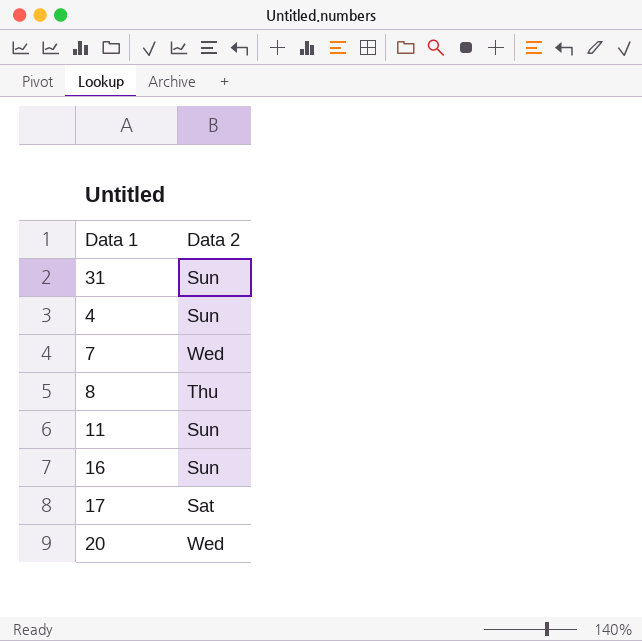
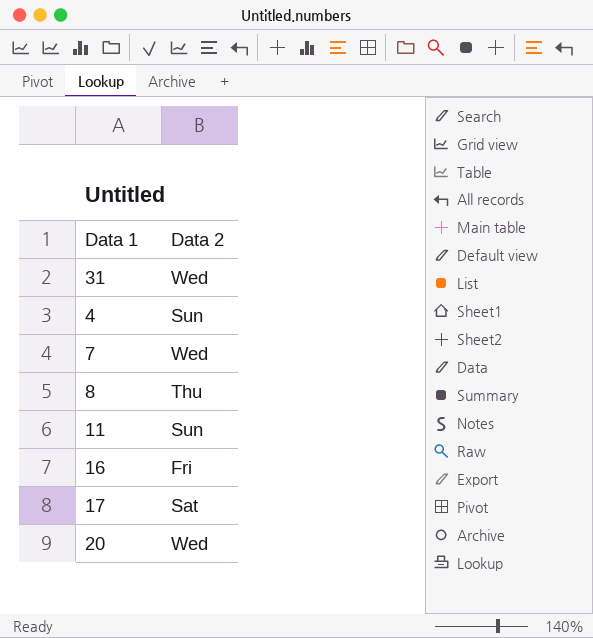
31 | Data 2: Sun -> Wed
16 | Data 2: Sun -> Fri

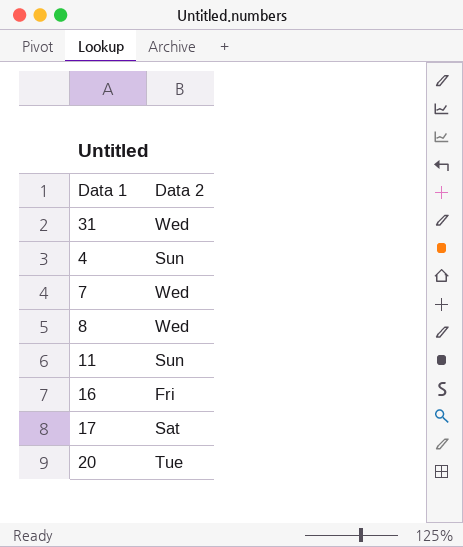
8 | Data 2: Thu -> Wed
20 | Data 2: Wed -> Tue

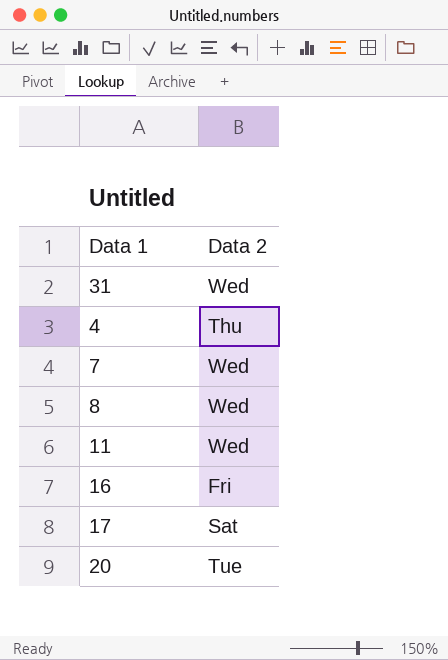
4 | Data 2: Sun -> Thu
11 | Data 2: Sun -> Wed

